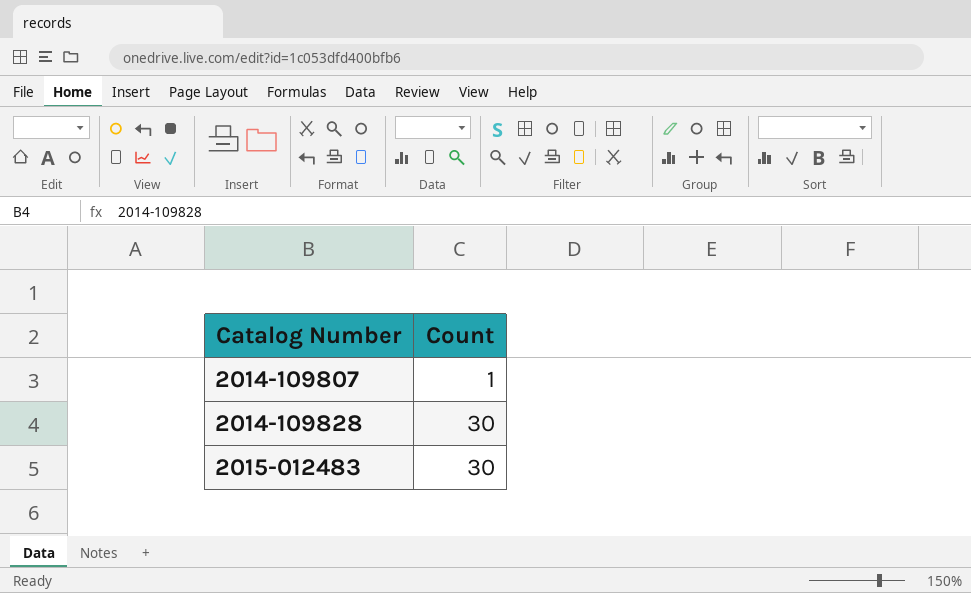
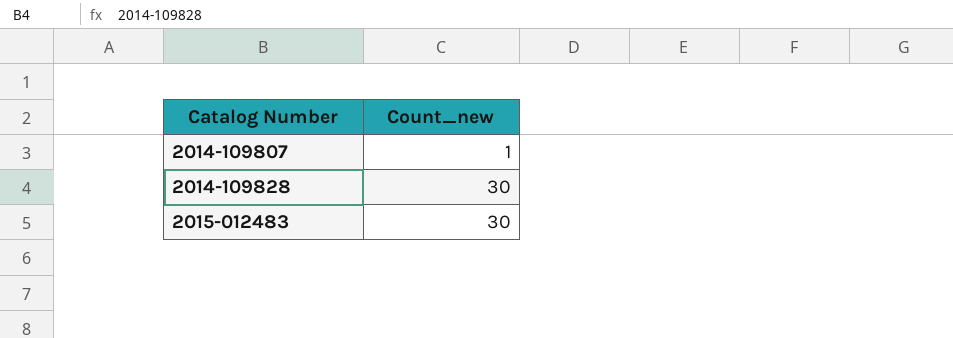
column name: Count -> Count_new

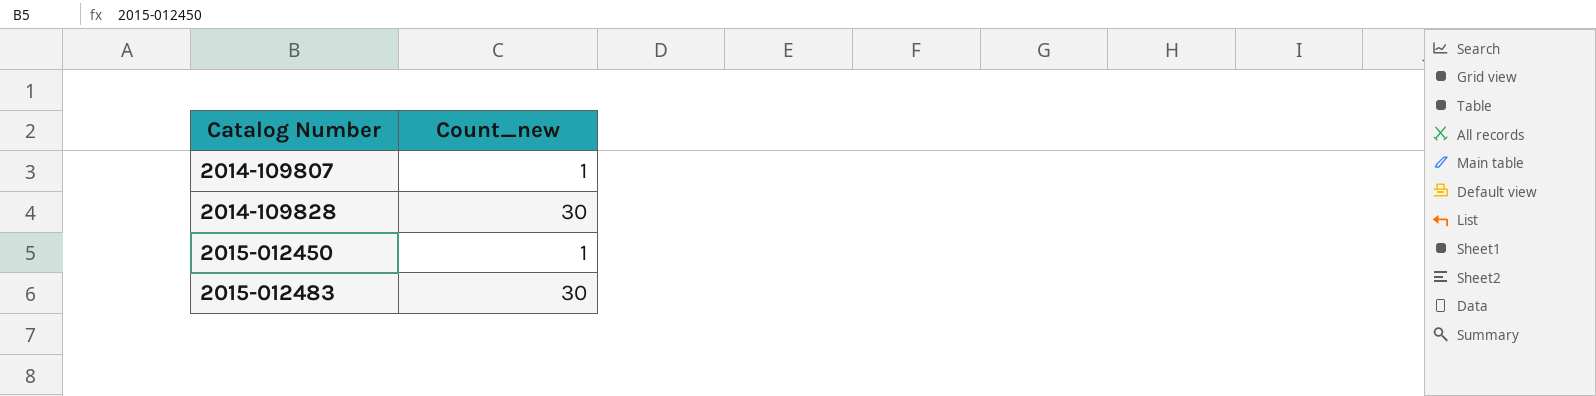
row 2015-012450: none -> 1

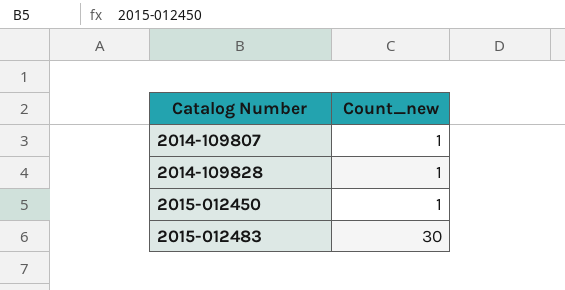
2014-109828 | Count_new: 30 -> 1

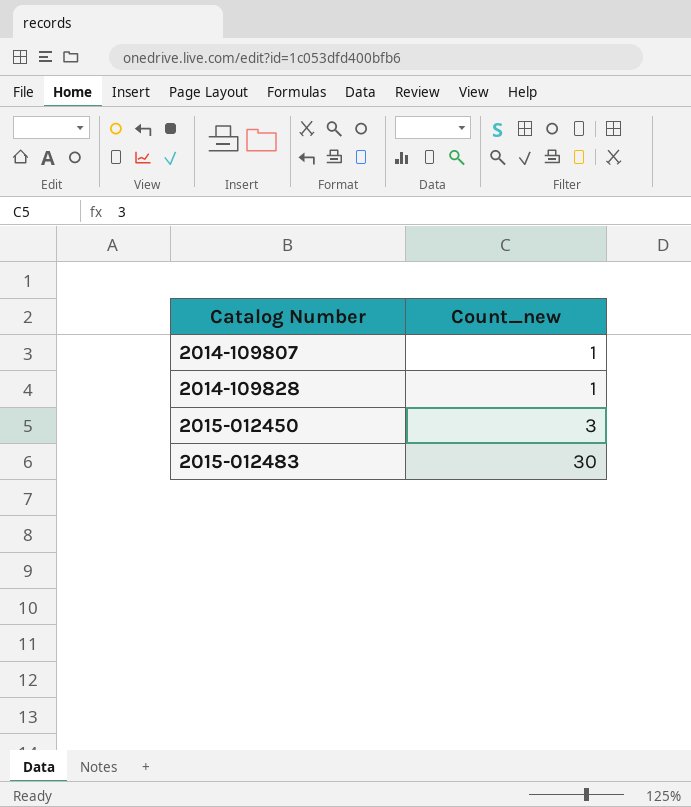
2015-012450 | Count_new: 1 -> 3

